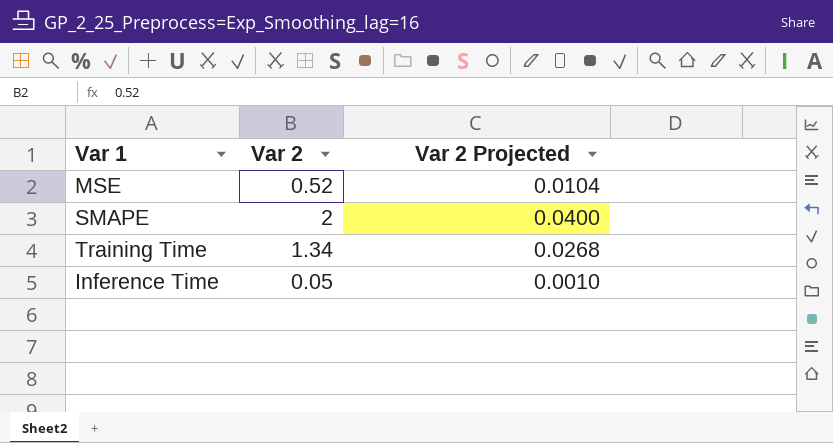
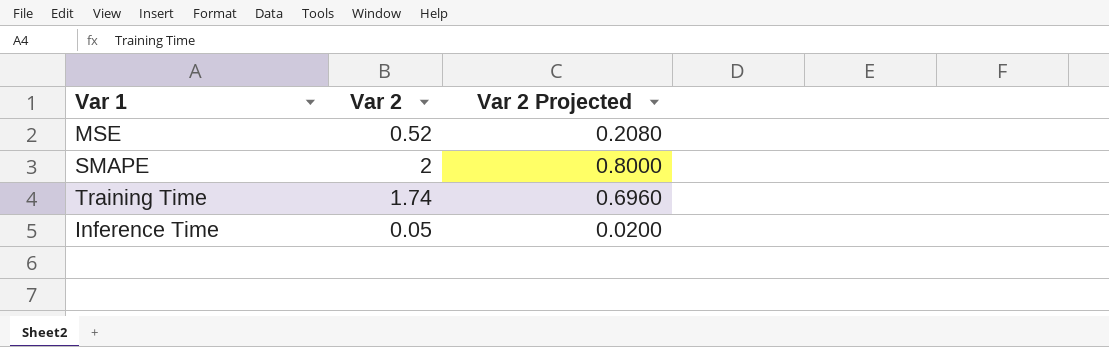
column Var 2 Projected | formula: [Var 2] * 0.02 -> [Var 2] * 0.4
Training Time | Var 2: 1.34 -> 1.74

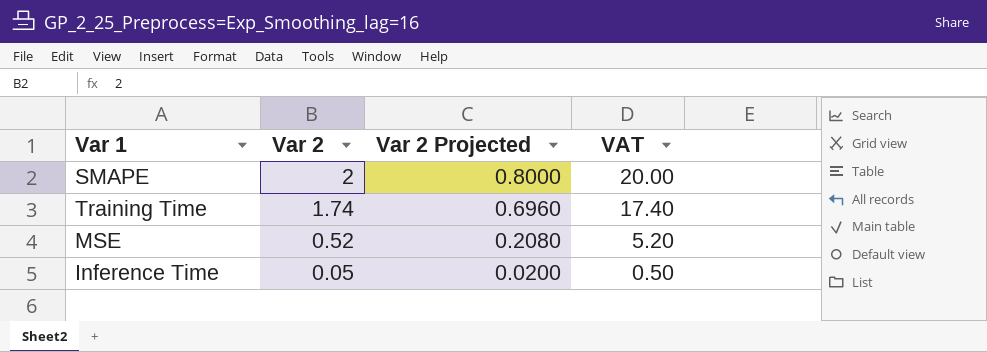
row order: none -> Var 2 descending
column VAT | formula: none -> [Var 2] * 10

